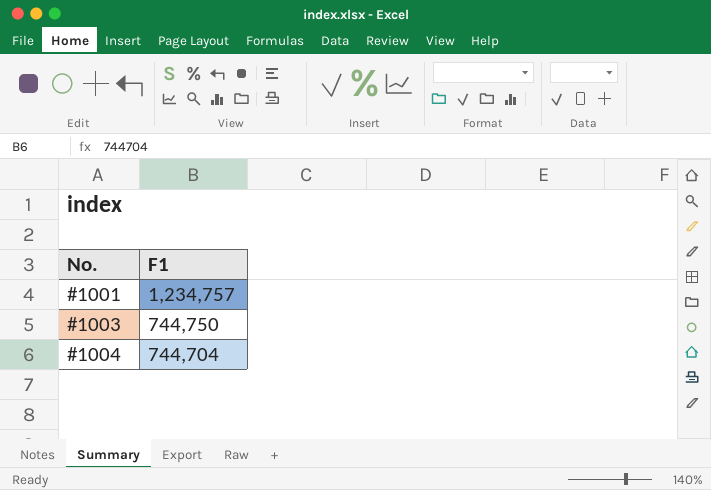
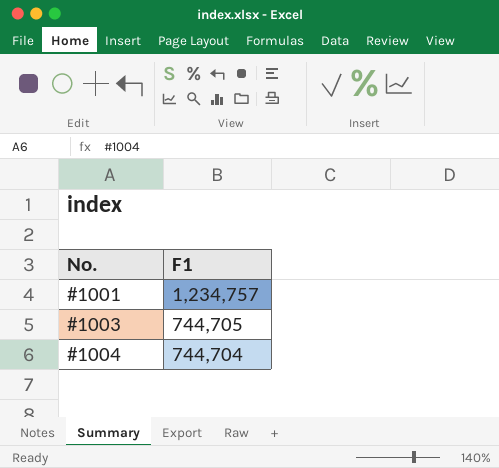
#1003 | F1: 744,750 -> 744,705

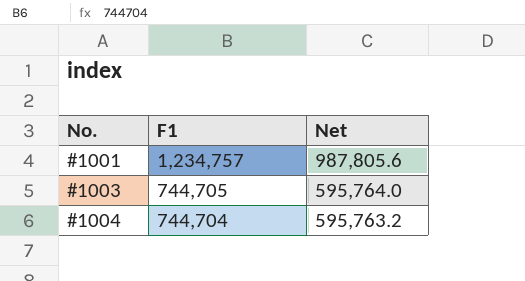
column Net | formula: none -> [F1] * 0.8

